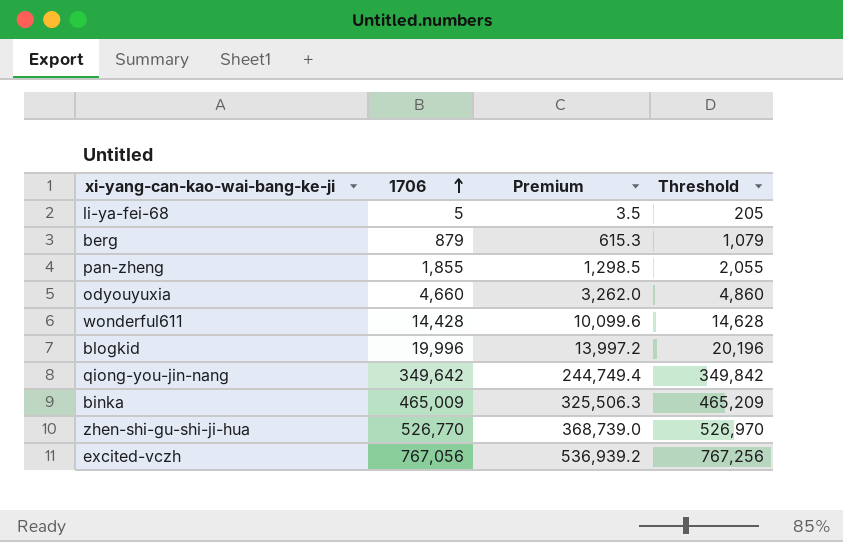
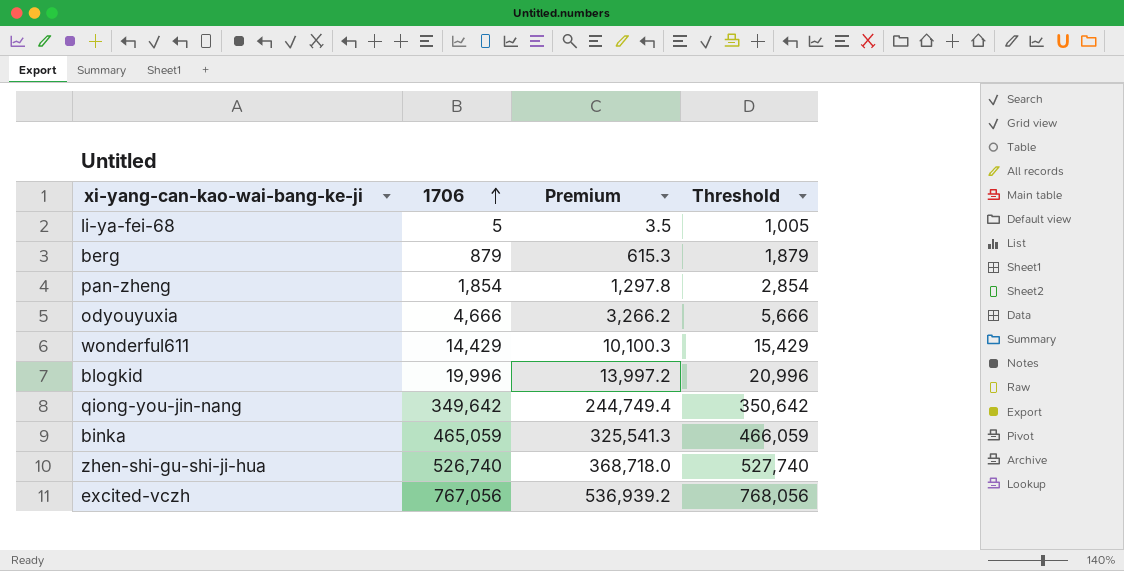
column Threshold | formula: [1706] + 200 -> [1706] + 1000
pan-zheng | 1706: 1,855 -> 1,854
pan-zheng | Premium: 1,298.5 -> 1,297.8
odyouyuxia | 1706: 4,660 -> 4,666
odyouyuxia | Premium: 3,262.0 -> 3,266.2
wonderful611 | 1706: 14,428 -> 14,429
wonderful611 | Premium: 10,099.6 -> 10,100.3
binka | 1706: 465,009 -> 465,059
binka | Premium: 325,506.3 -> 325,541.3
zhen-shi-gu-shi-ji-hua | 1706: 526,770 -> 526,740
zhen-shi-gu-shi-ji-hua | Premium: 368,739.0 -> 368,718.0

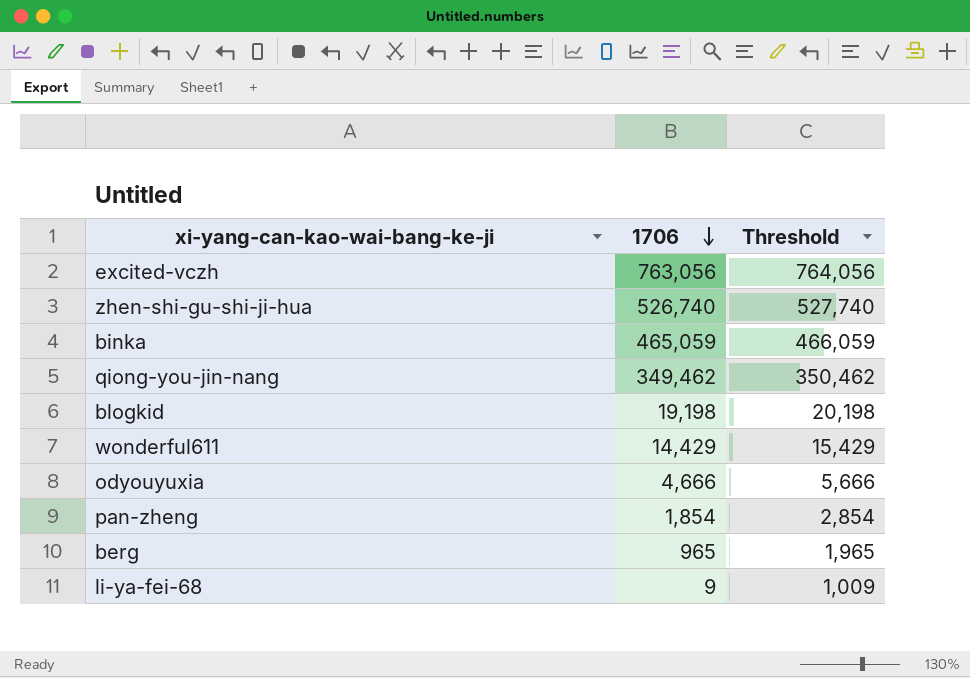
row order: 1706 ascending -> 1706 descending
column Premium | formula: [1706] * 0.7 -> none
excited-vczh | 1706: 767,056 -> 763,056
excited-vczh | Threshold: 768,056 -> 764,056
qiong-you-jin-nang | 1706: 349,642 -> 349,462
qiong-you-jin-nang | Threshold: 350,642 -> 350,462
blogkid | 1706: 19,996 -> 19,198
blogkid | Threshold: 20,996 -> 20,198
berg | 1706: 879 -> 965
berg | Threshold: 1,879 -> 1,965
li-ya-fei-68 | 1706: 5 -> 9
li-ya-fei-68 | Threshold: 1,005 -> 1,009

